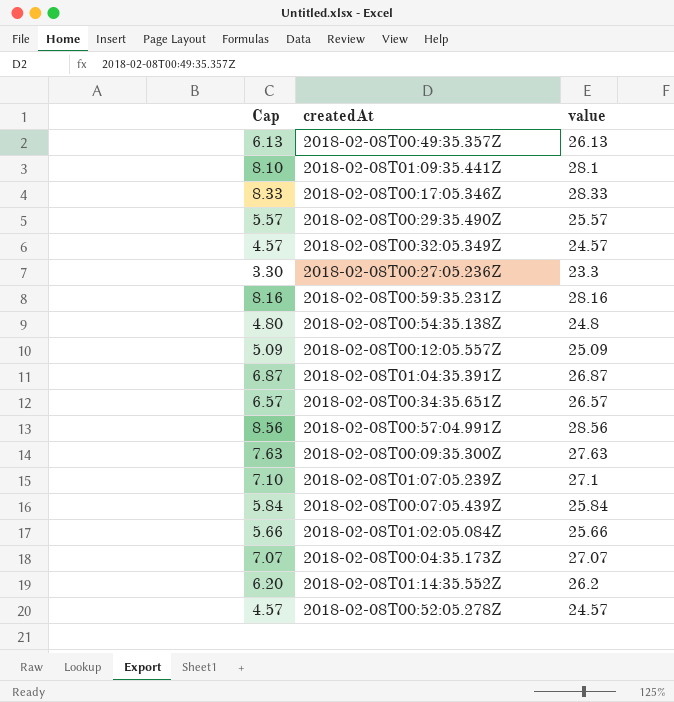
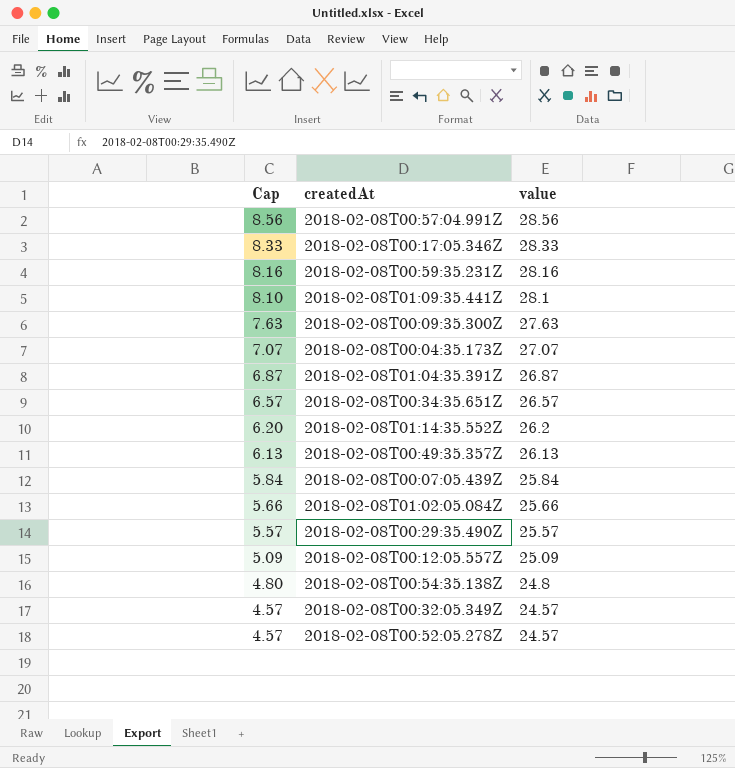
row order: none -> Cap descending
row 2018-02-08T00:27:05.236Z: 3.30 | 23.3 -> none
row 2018-02-08T01:07:05.239Z: 7.10 | 27.1 -> none

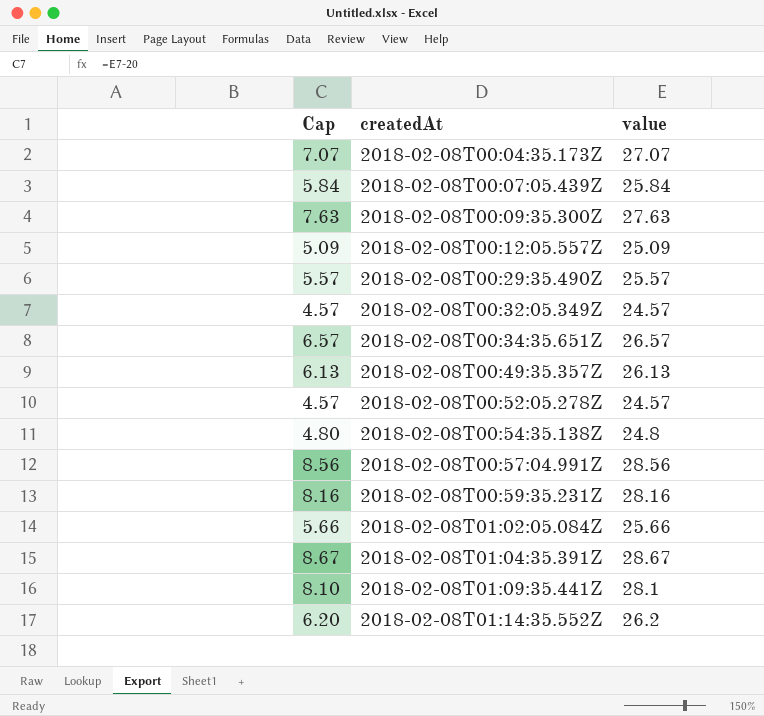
row order: Cap descending -> createdAt ascending
row 2018-02-08T00:17:05.346Z: 8.33 | 28.33 -> none
2018-02-08T01:04:35.391Z | Cap: 6.87 -> 8.67
2018-02-08T01:04:35.391Z | value: 26.87 -> 28.67

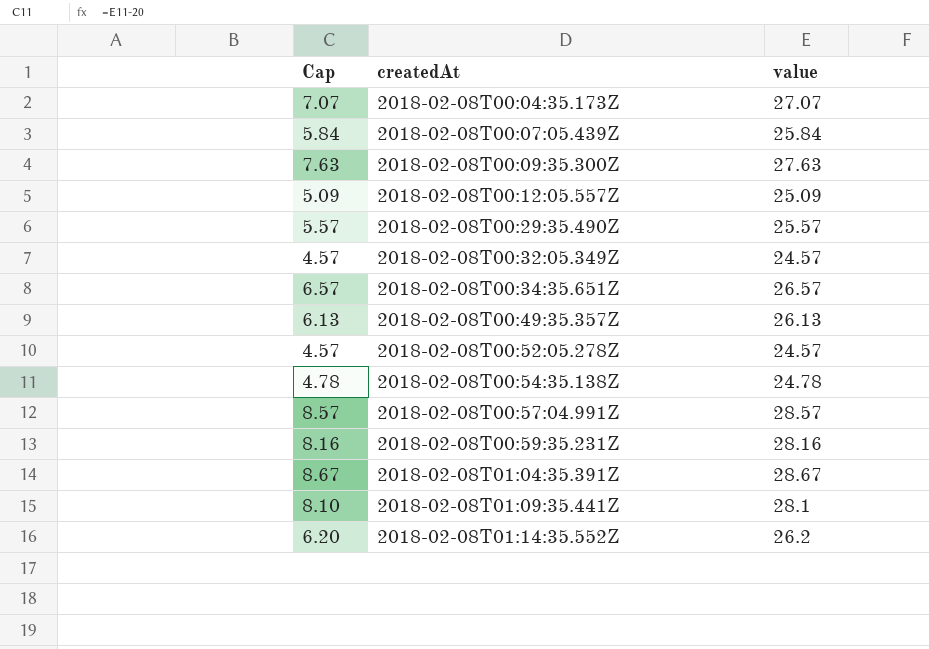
row 2018-02-08T01:02:05.084Z: 5.66 | 25.66 -> none
2018-02-08T00:54:35.138Z | Cap: 4.80 -> 4.78
2018-02-08T00:54:35.138Z | value: 24.8 -> 24.78
2018-02-08T00:57:04.991Z | Cap: 8.56 -> 8.57
2018-02-08T00:57:04.991Z | value: 28.56 -> 28.57

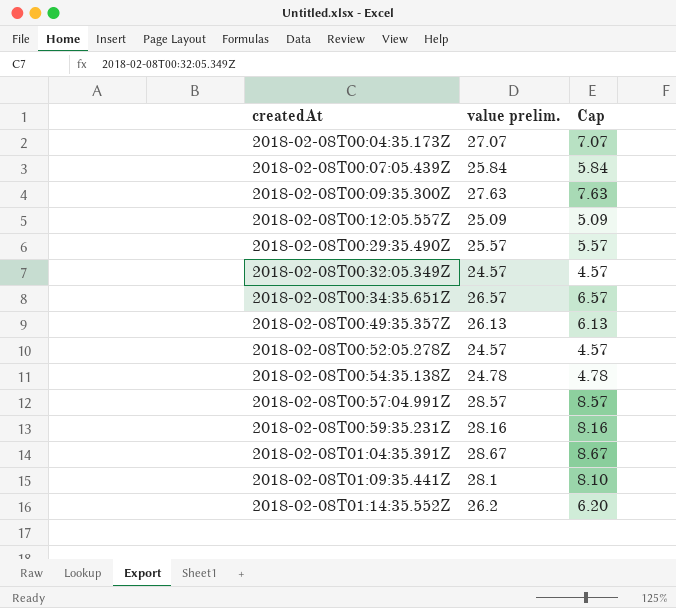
column name: value -> value prelim.
column Cap | position: 1 -> 3

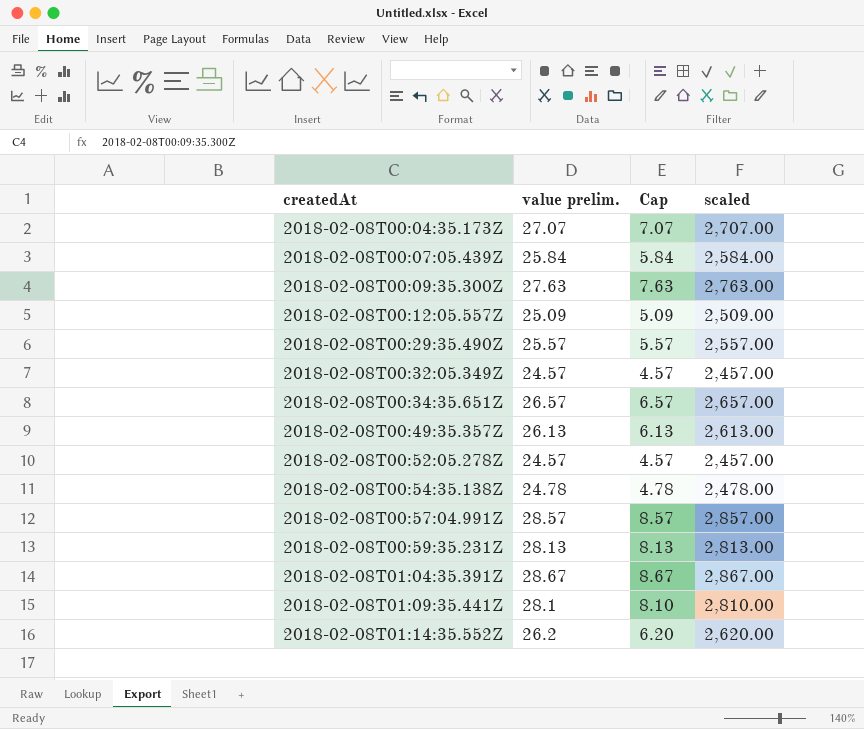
column scaled | formula: none -> [value prelim.] * 100
2018-02-08T00:59:35.231Z | value prelim.: 28.16 -> 28.13
2018-02-08T00:59:35.231Z | Cap: 8.16 -> 8.13

